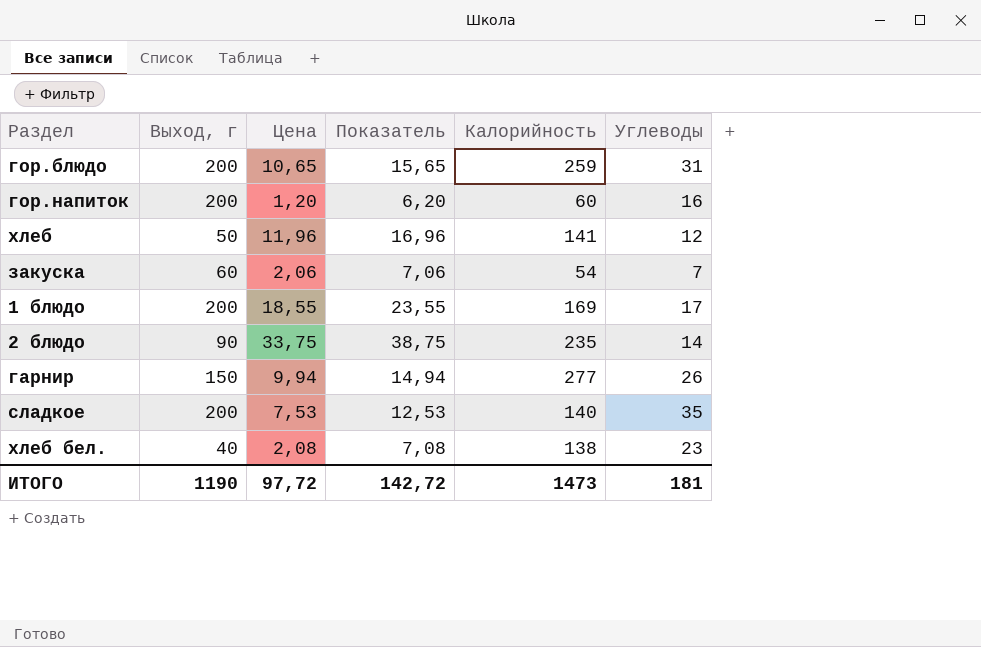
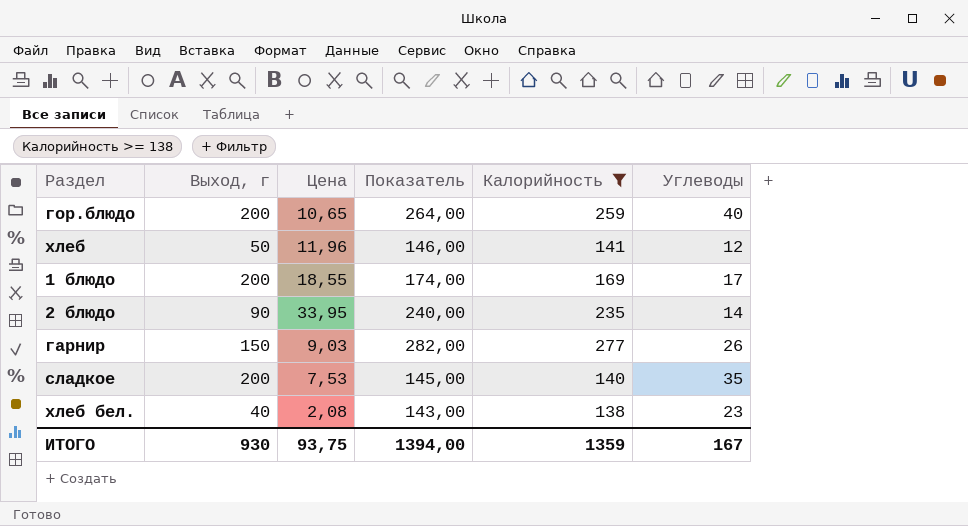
filter: none -> Калорийность >= 138
column Показатель | formula: [Цена] + 5 -> [Калорийность] + 5
гор.блюдо | Углеводы: 31 -> 40
2 блюдо | Цена: 33,75 -> 33,95
гарнир | Цена: 9,94 -> 9,03
ИТОГО | Выход, г: 1190 -> 930
ИТОГО | Цена: 97,72 -> 93,75
ИТОГО | Показатель: 142,72 -> 1394,00
ИТОГО | Калорийность: 1473 -> 1359
ИТОГО | Углеводы: 181 -> 167

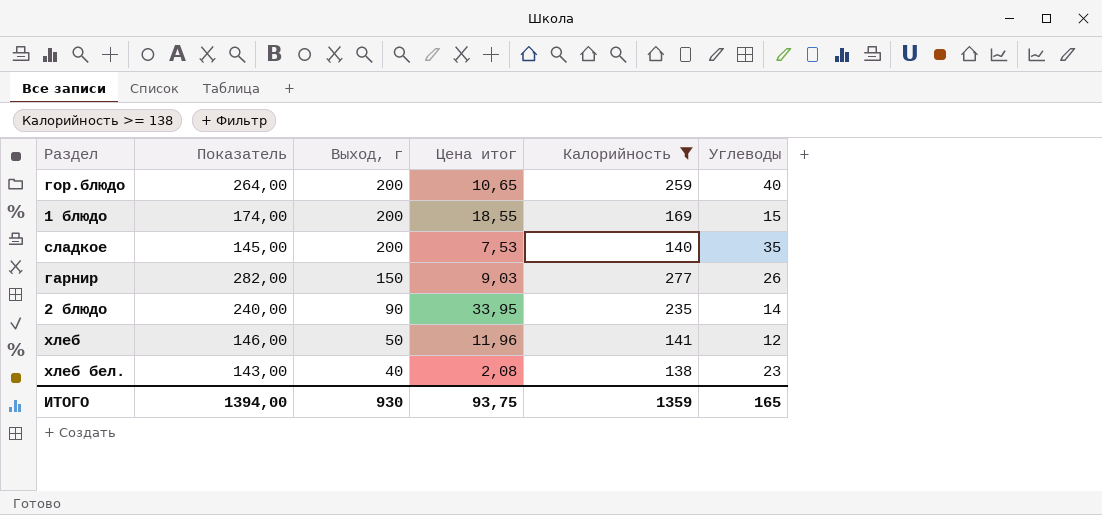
row order: none -> Выход, г descending
column Показатель | position: 4 -> 2
column name: Цена -> Цена итог
1 блюдо | Углеводы: 17 -> 15
ИТОГО | Углеводы: 167 -> 165

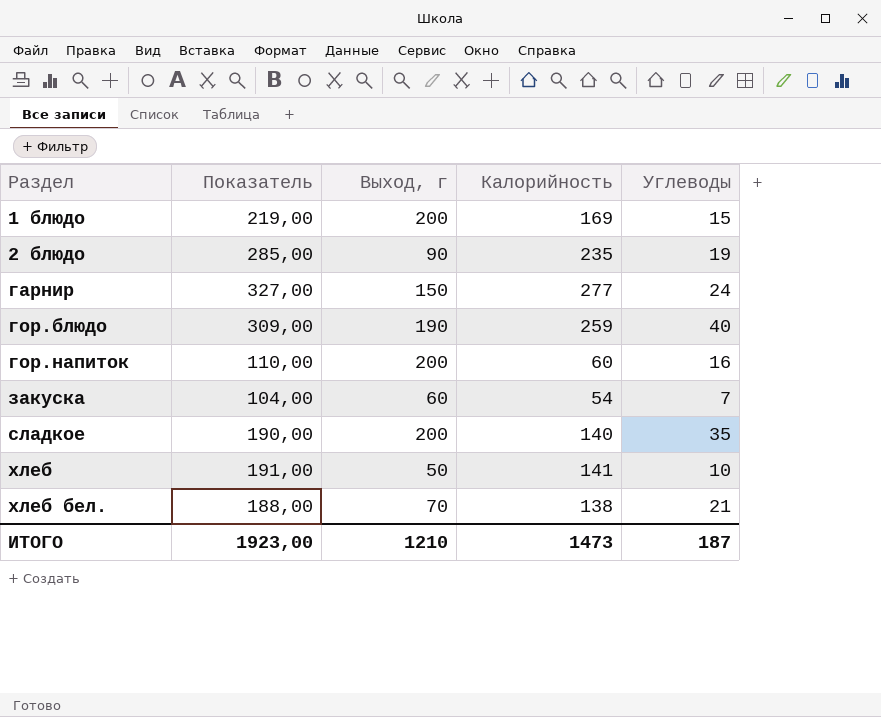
filter: Калорийность >= 138 -> none
row order: Выход, г descending -> Раздел ascending
column Цена итог | position: 4 -> none
column Показатель | formula: [Калорийность] + 5 -> [Калорийность] + 50
2 блюдо | Углеводы: 14 -> 19
гарнир | Углеводы: 26 -> 24
гор.блюдо | Выход, г: 200 -> 190
хлеб | Углеводы: 12 -> 10
хлеб бел. | Выход, г: 40 -> 70
хлеб бел. | Углеводы: 23 -> 21
ИТОГО | Показатель: 1394,00 -> 1923,00
ИТОГО | Выход, г: 930 -> 1210
ИТОГО | Калорийность: 1359 -> 1473
ИТОГО | Углеводы: 165 -> 187

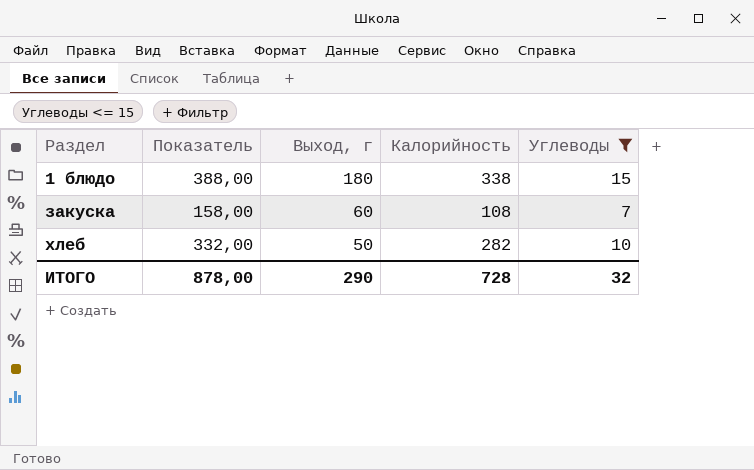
filter: none -> Углеводы <= 15
1 блюдо | Показатель: 219,00 -> 388,00
1 блюдо | Выход, г: 200 -> 180
1 блюдо | Калорийность: 169 -> 338
закуска | Показатель: 104,00 -> 158,00
закуска | Калорийность: 54 -> 108
хлеб | Показатель: 191,00 -> 332,00
хлеб | Калорийность: 141 -> 282
ИТОГО | Показатель: 1923,00 -> 878,00
ИТОГО | Выход, г: 1210 -> 290
ИТОГО | Калорийность: 1473 -> 728
ИТОГО | Углеводы: 187 -> 32

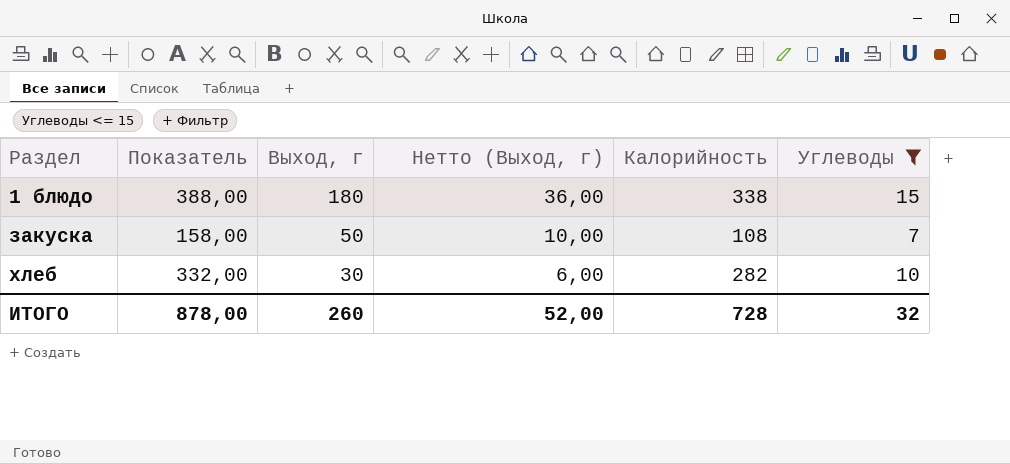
column Нетто (Выход, г) | formula: none -> [Выход, г] * 0,2
закуска | Выход, г: 60 -> 50
хлеб | Выход, г: 50 -> 30
ИТОГО | Выход, г: 290 -> 260

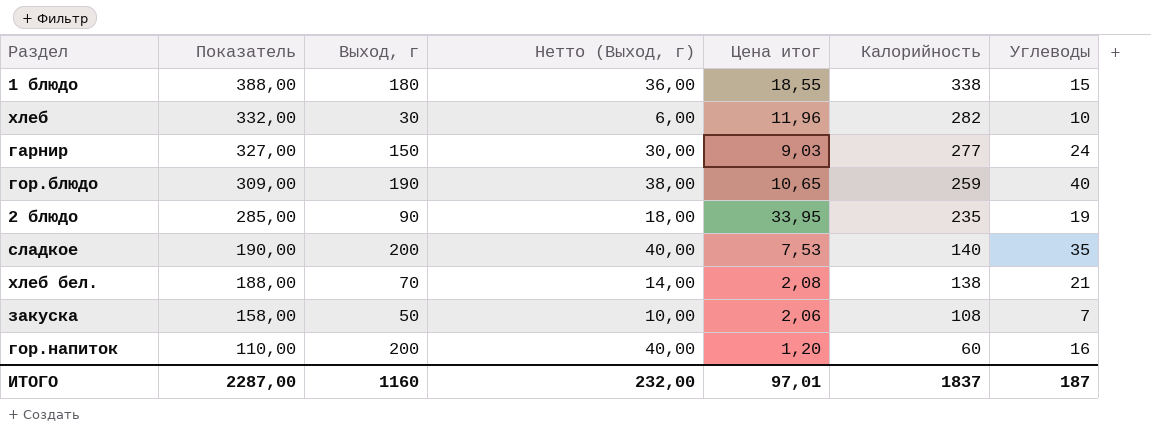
filter: Углеводы <= 15 -> none
row order: Раздел ascending -> Показатель descending
column Цена итог | position: none -> 5
ИТОГО | Показатель: 878,00 -> 2287,00
ИТОГО | Выход, г: 260 -> 1160
ИТОГО | Нетто (Выход, г): 52,00 -> 232,00
ИТОГО | Калорийность: 728 -> 1837
ИТОГО | Углеводы: 32 -> 187

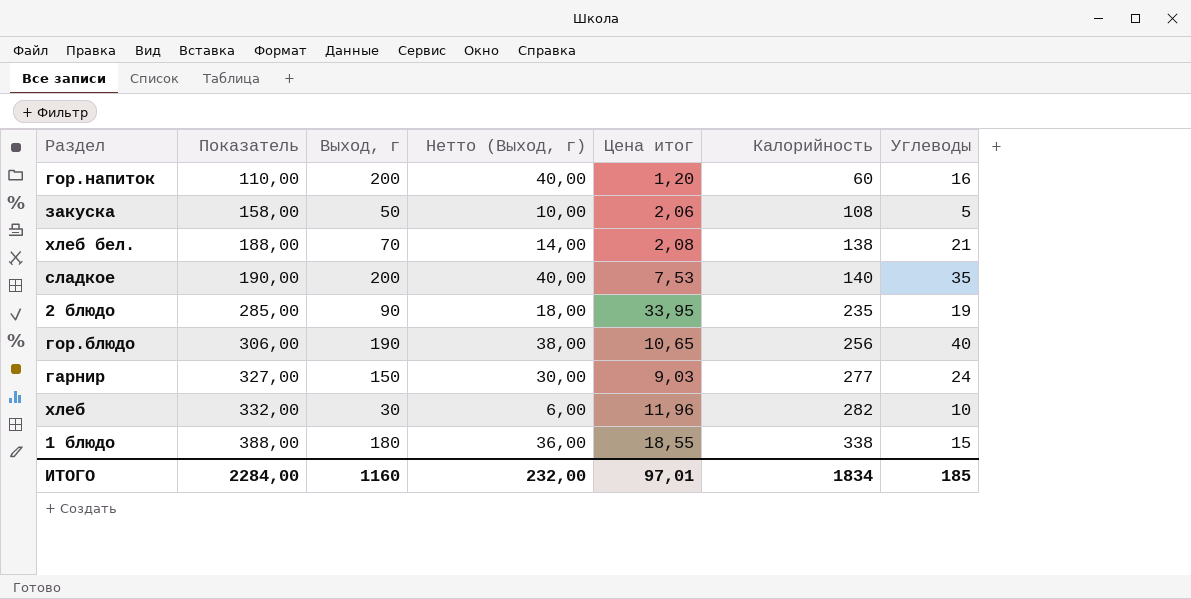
row order: Показатель descending -> Показатель ascending
закуска | Углеводы: 7 -> 5
гор.блюдо | Показатель: 309,00 -> 306,00
гор.блюдо | Калорийность: 259 -> 256
ИТОГО | Показатель: 2287,00 -> 2284,00
ИТОГО | Калорийность: 1837 -> 1834
ИТОГО | Углеводы: 187 -> 185

